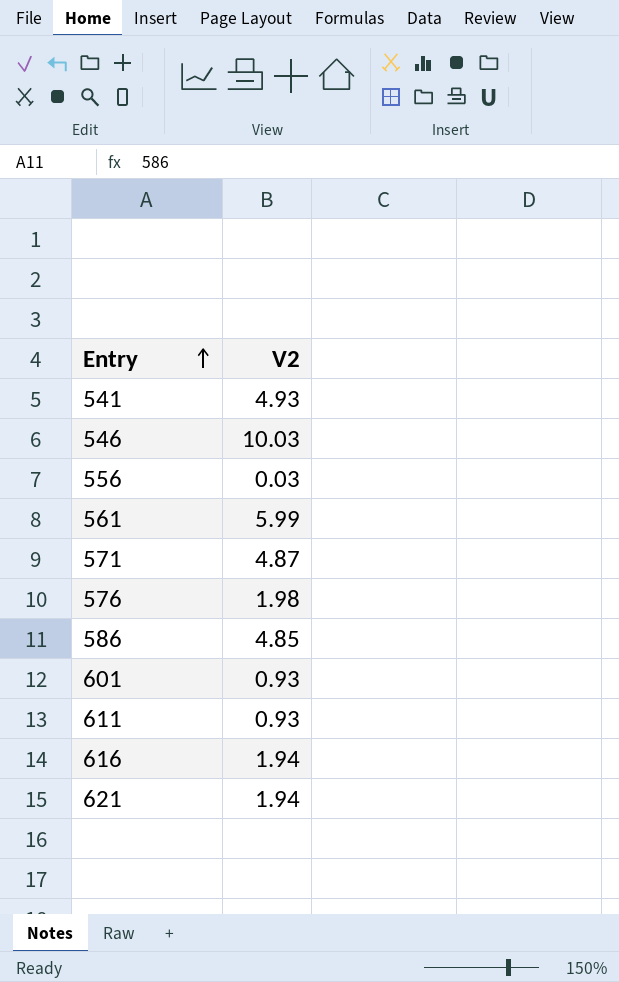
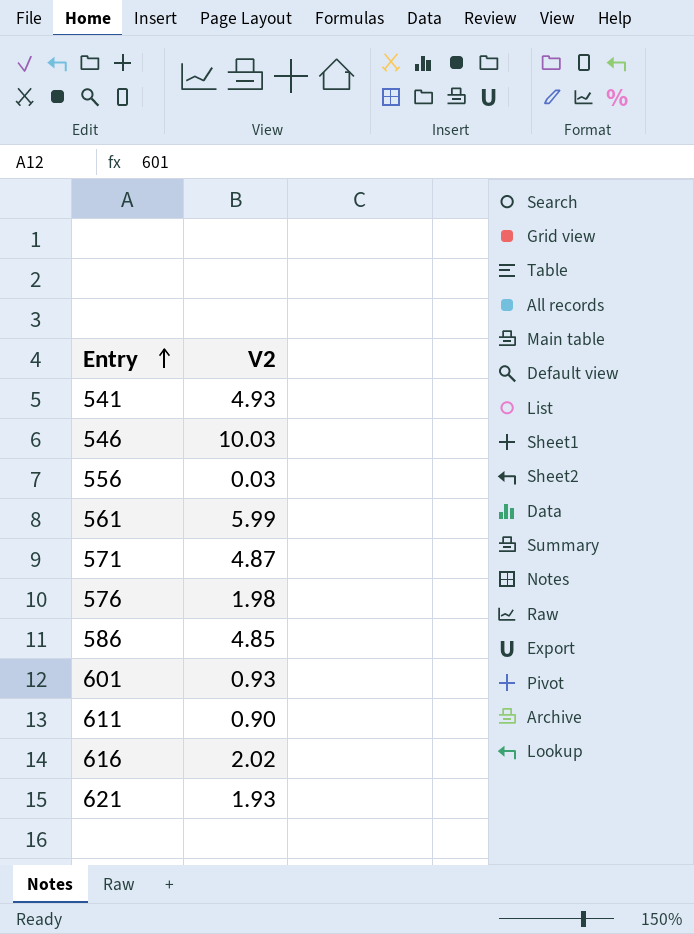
611 | V2: 0.93 -> 0.90
616 | V2: 1.94 -> 2.02
621 | V2: 1.94 -> 1.93

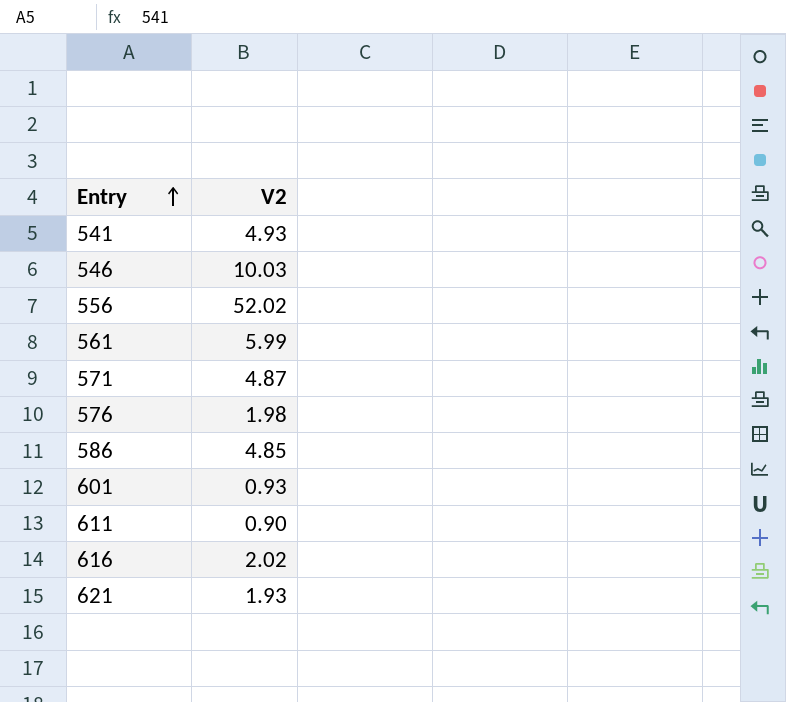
556 | V2: 0.03 -> 52.02

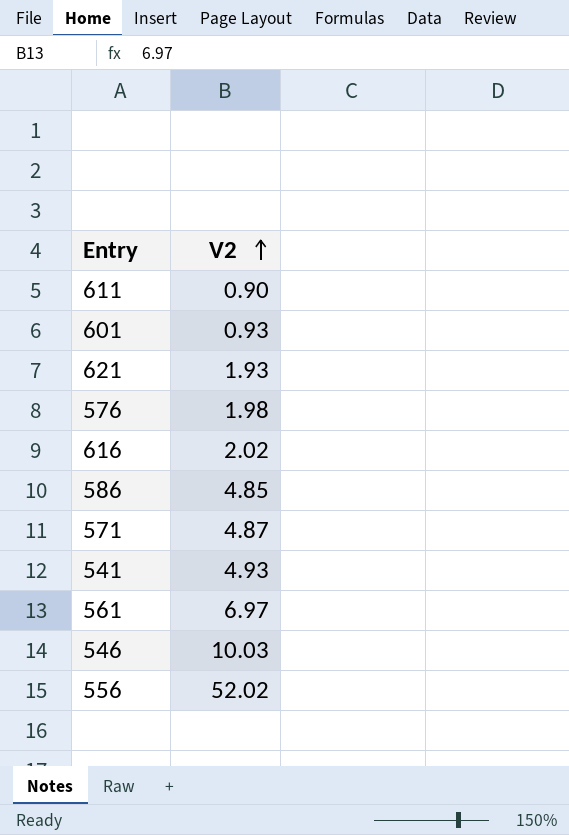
row order: Entry ascending -> V2 ascending
561 | V2: 5.99 -> 6.97

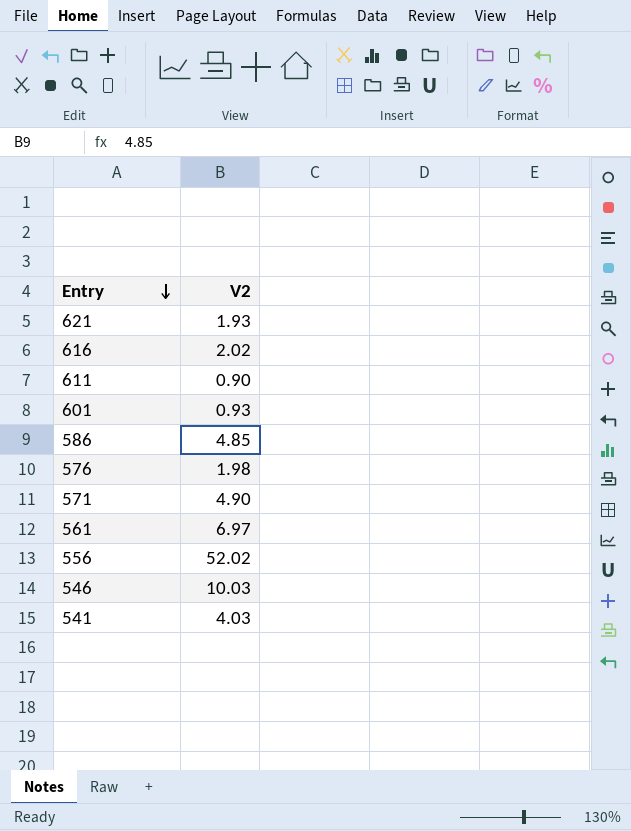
row order: V2 ascending -> Entry descending
571 | V2: 4.87 -> 4.90
541 | V2: 4.93 -> 4.03

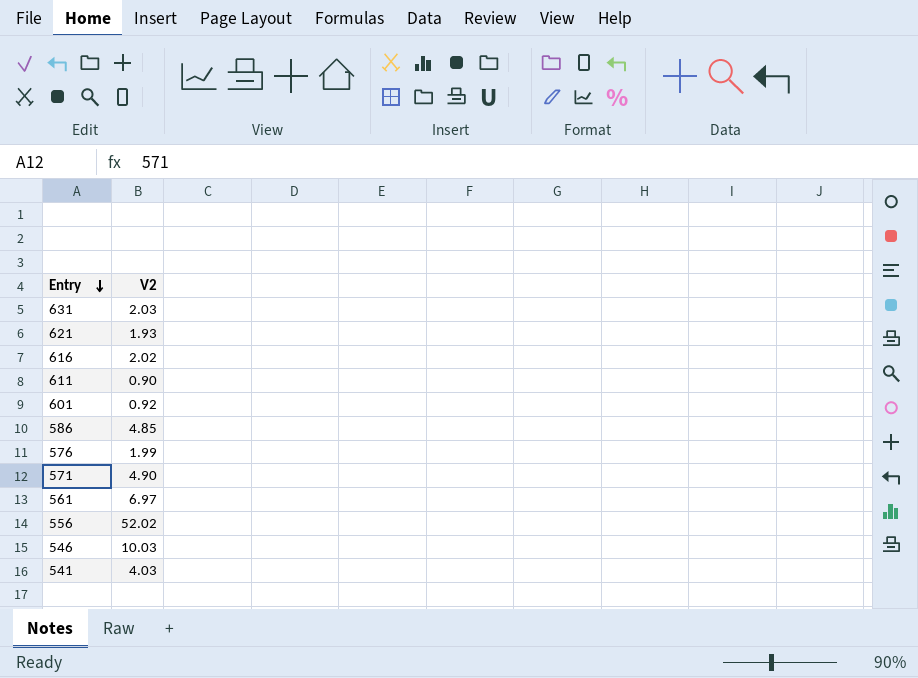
row 631: none -> 2.03
601 | V2: 0.93 -> 0.92
576 | V2: 1.98 -> 1.99

